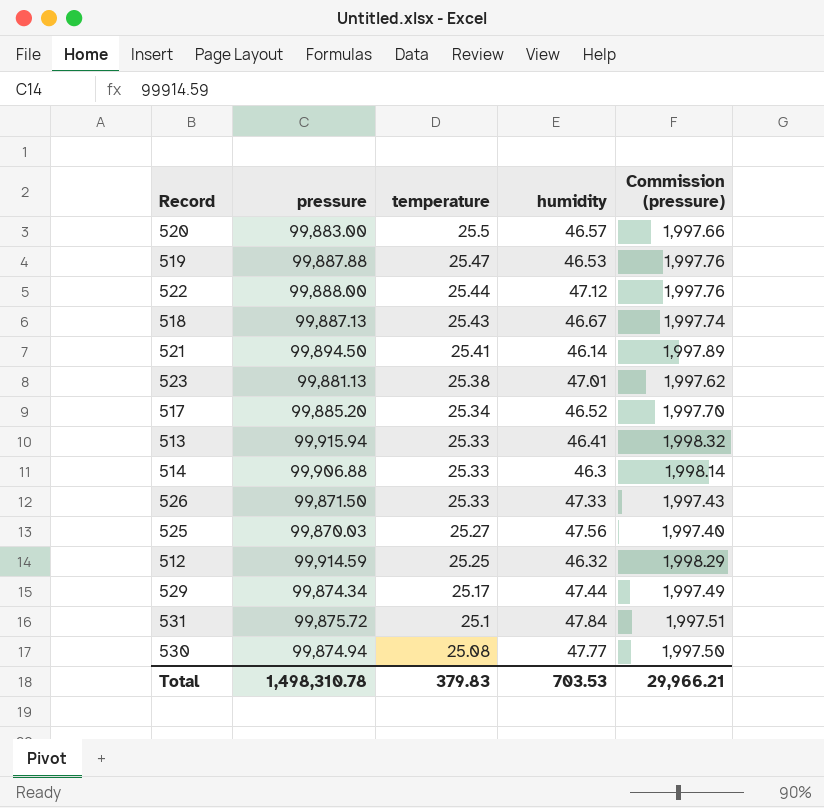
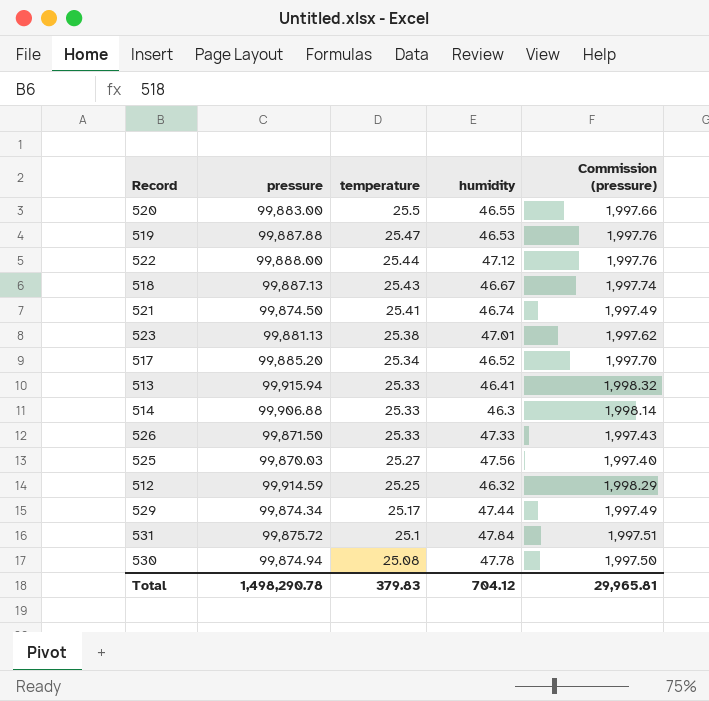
520 | humidity: 46.57 -> 46.55
521 | pressure: 99,894.50 -> 99,874.50
521 | humidity: 46.14 -> 46.74
521 | Commission (pressure): 1,997.89 -> 1,997.49
530 | humidity: 47.77 -> 47.78
Total | pressure: 1,498,310.78 -> 1,498,290.78
Total | humidity: 703.53 -> 704.12
Total | Commission (pressure): 29,966.21 -> 29,965.81

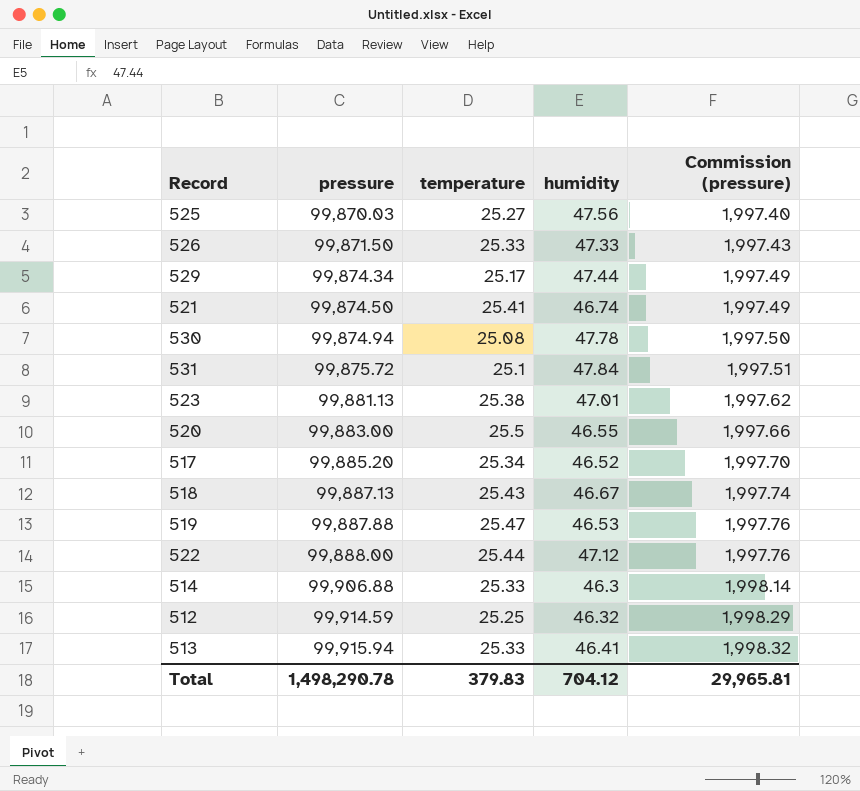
row order: temperature descending -> pressure ascending

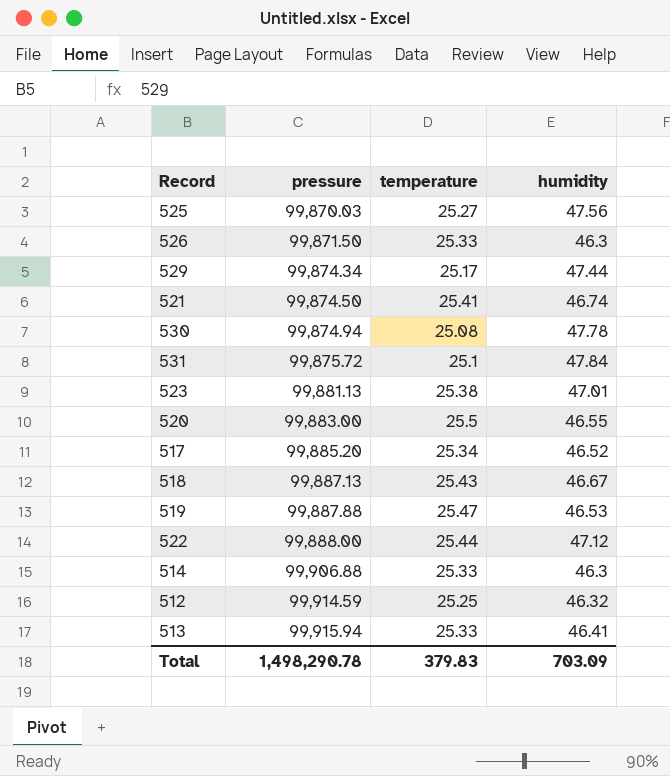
column Commission (pressure) | formula: [pressure] * 0.02 -> none
526 | humidity: 47.33 -> 46.3
Total | humidity: 704.12 -> 703.09

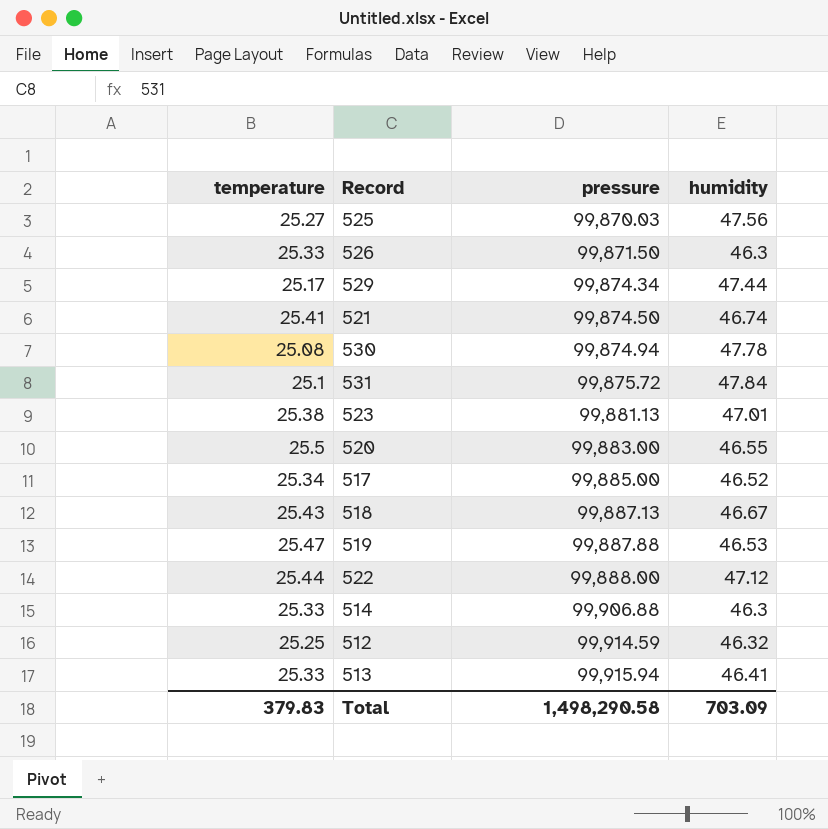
column temperature | position: 3 -> 1
517 | pressure: 99,885.20 -> 99,885.00
Total | pressure: 1,498,290.78 -> 1,498,290.58

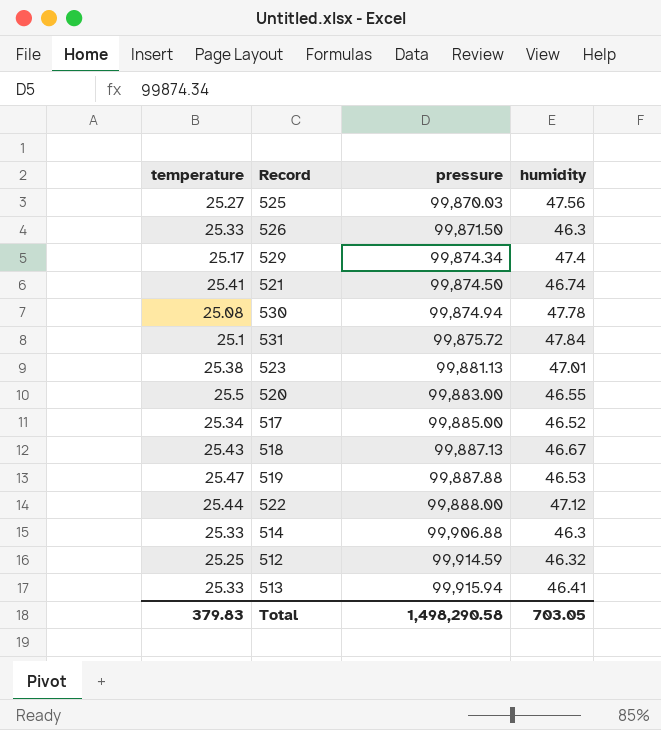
529 | humidity: 47.44 -> 47.4
Total | humidity: 703.09 -> 703.05

